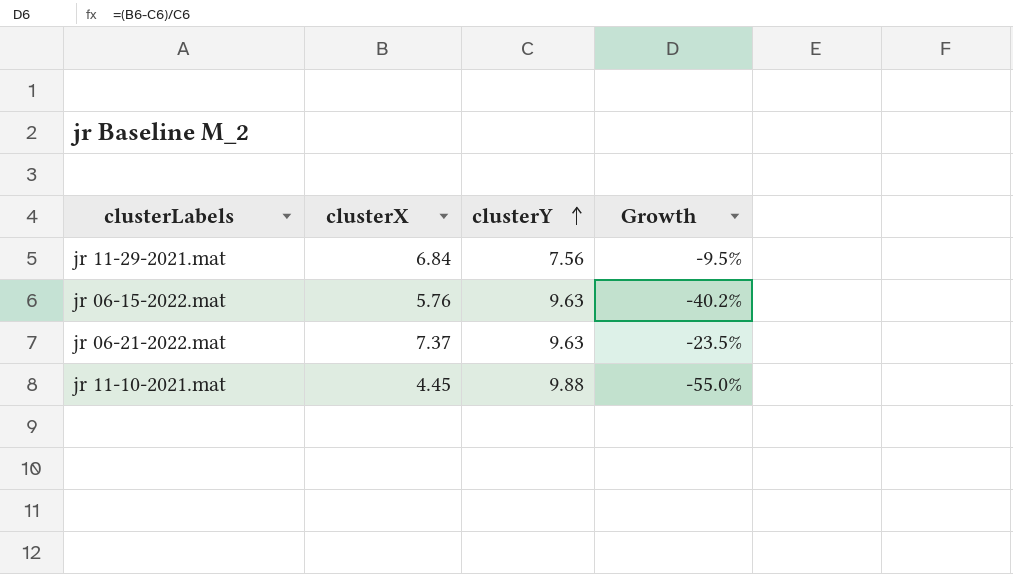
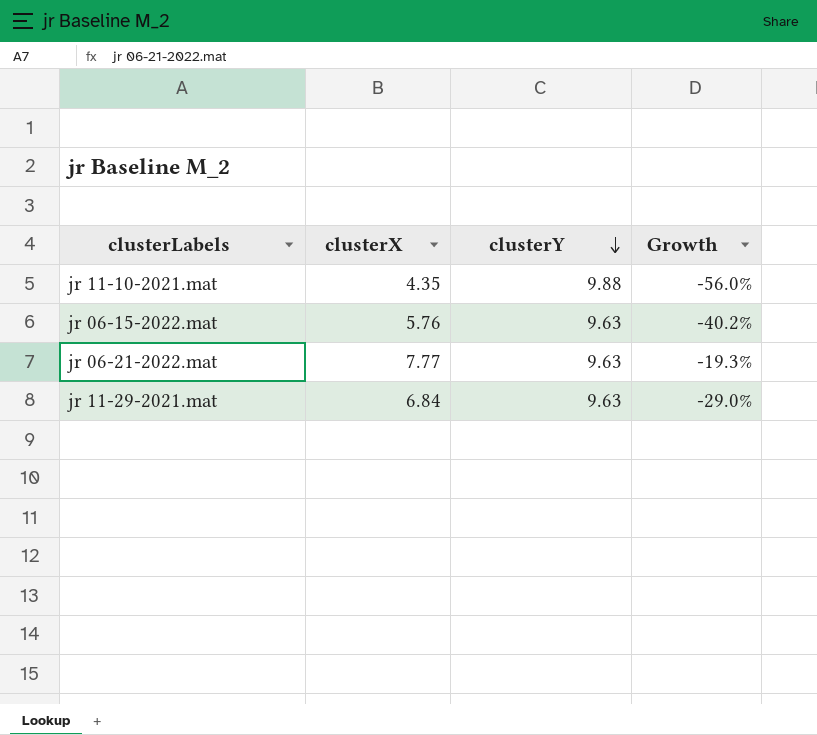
row order: clusterY ascending -> clusterY descending
jr 11-10-2021.mat | clusterX: 4.45 -> 4.35
jr 11-10-2021.mat | Growth: -55.0% -> -56.0%
jr 06-21-2022.mat | clusterX: 7.37 -> 7.77
jr 06-21-2022.mat | Growth: -23.5% -> -19.3%
jr 11-29-2021.mat | clusterY: 7.56 -> 9.63
jr 11-29-2021.mat | Growth: -9.5% -> -29.0%

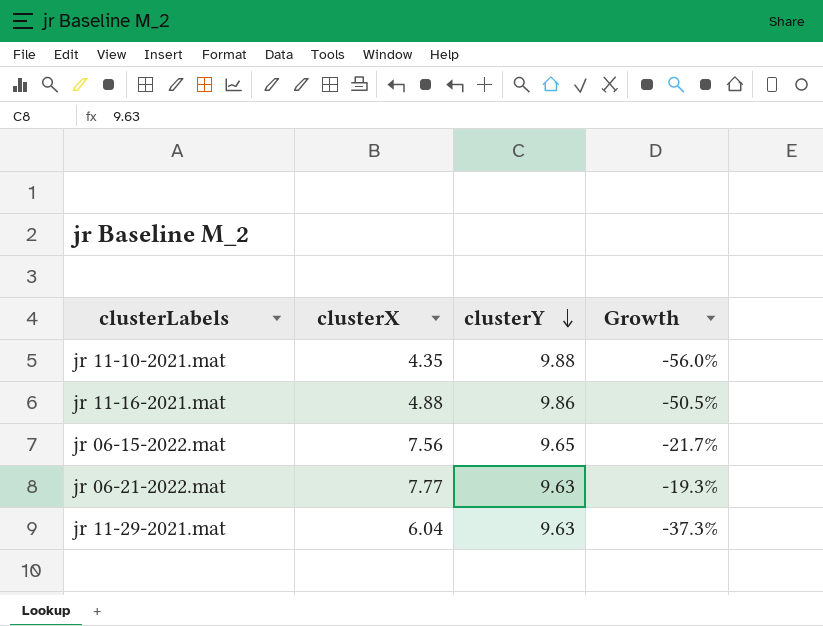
row jr 11-16-2021.mat: none -> 4.88 | 9.86 | -50.5%
jr 06-15-2022.mat | clusterX: 5.76 -> 7.56
jr 06-15-2022.mat | clusterY: 9.63 -> 9.65
jr 06-15-2022.mat | Growth: -40.2% -> -21.7%
jr 11-29-2021.mat | clusterX: 6.84 -> 6.04
jr 11-29-2021.mat | Growth: -29.0% -> -37.3%

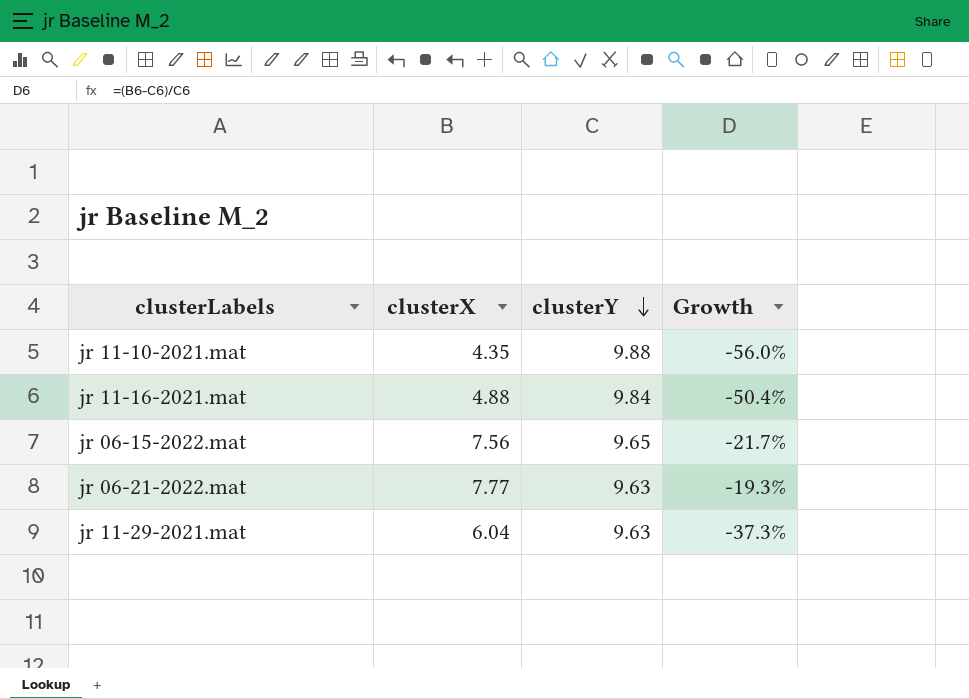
jr 11-16-2021.mat | clusterY: 9.86 -> 9.84
jr 11-16-2021.mat | Growth: -50.5% -> -50.4%

